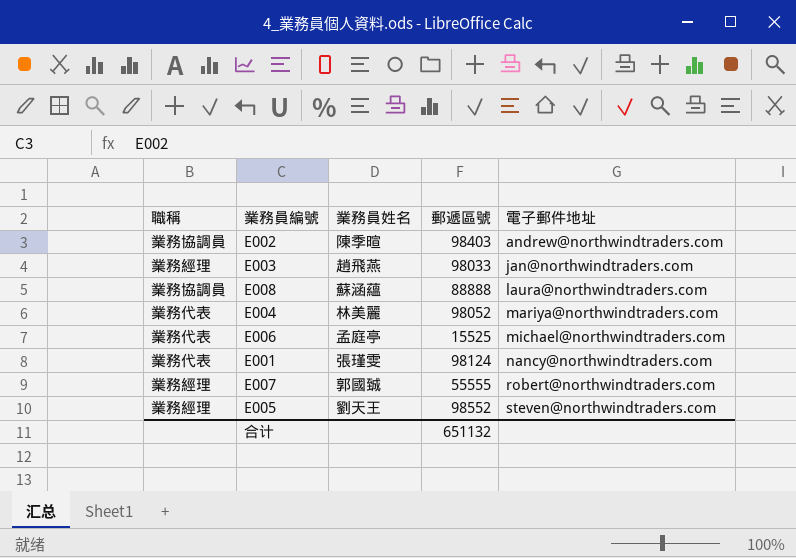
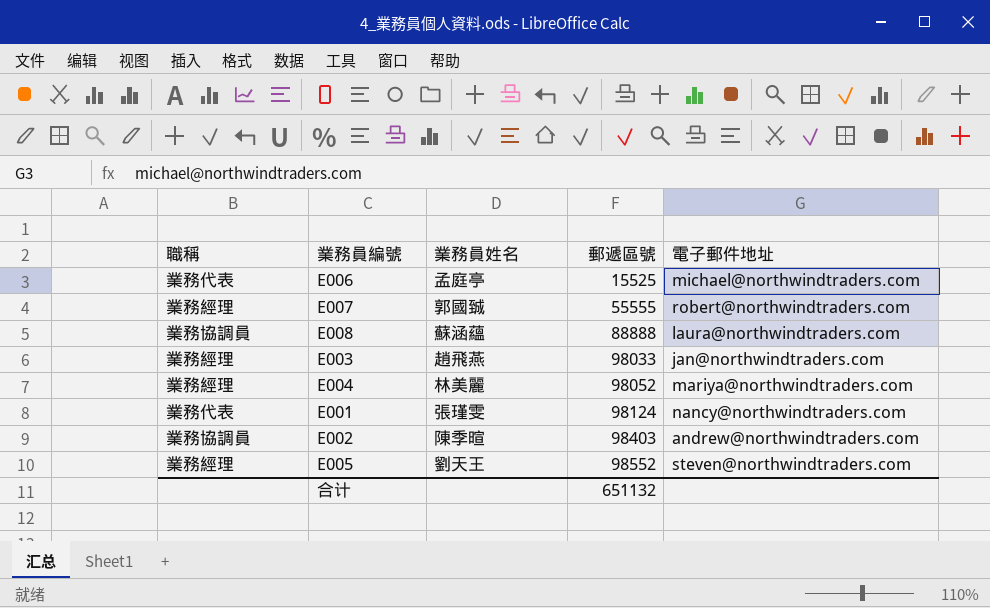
row order: 電子郵件地址 ascending -> 郵遞區號 ascending
E004 | 職稱: 業務代表 -> 業務經理

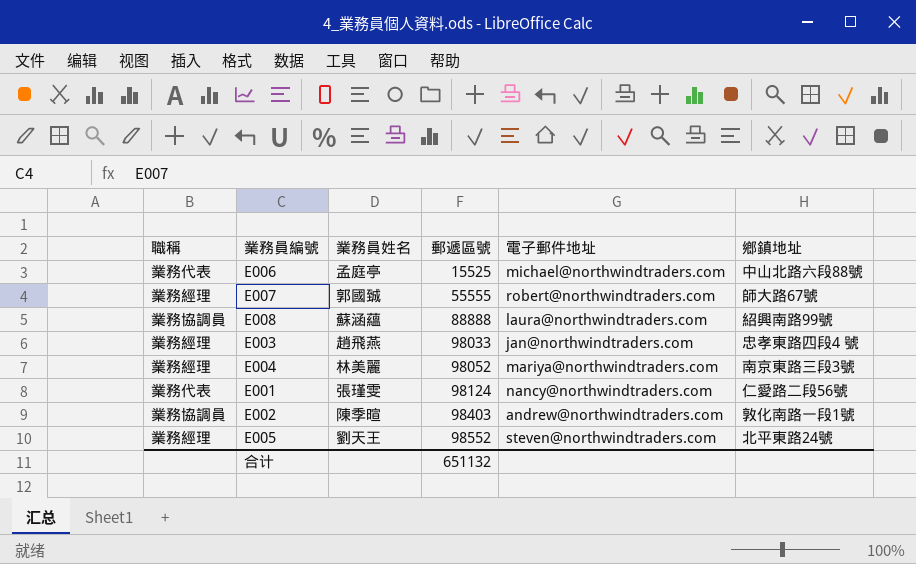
column 鄉鎮地址 | position: none -> 6

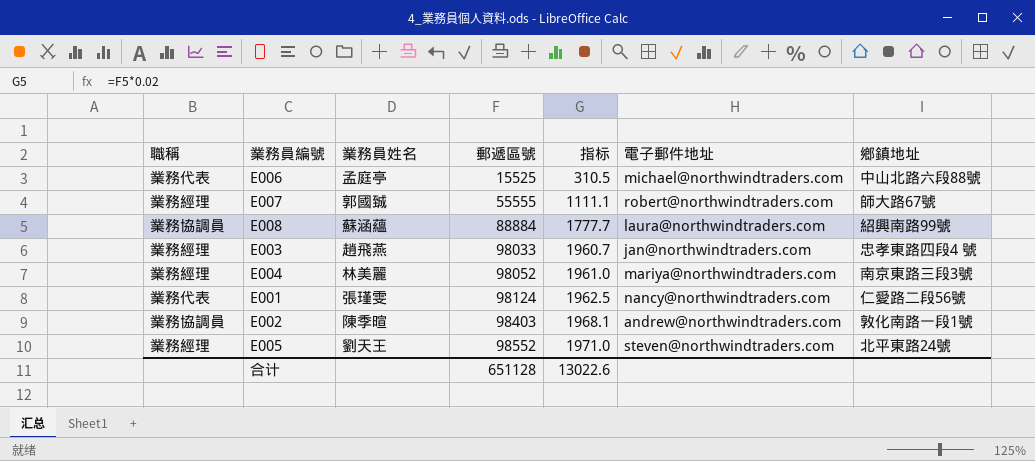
column 指标 | formula: none -> [郵遞區號] * 0.02
E008 | 郵遞區號: 88888 -> 88884
合计 | 郵遞區號: 651132 -> 651128

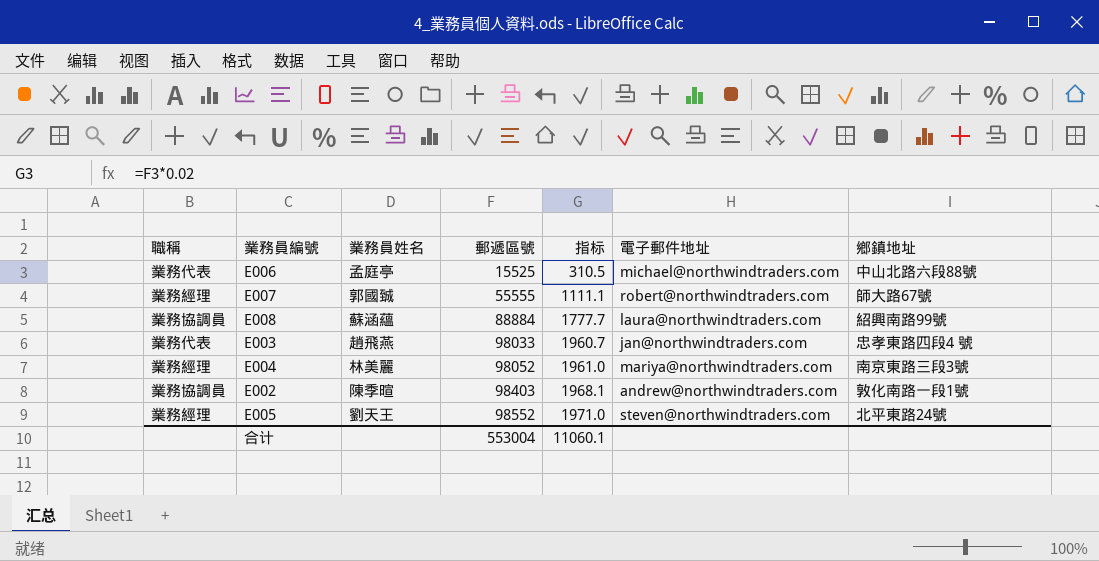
row E001: 業務代表 | 張瑾雯 | 98124 | 1962.5 | nancy@northwindtraders.com | 仁愛路二段56號 -> none
E003 | 職稱: 業務經理 -> 業務代表
合计 | 郵遞區號: 651128 -> 553004
合计 | 指标: 13022.6 -> 11060.1

